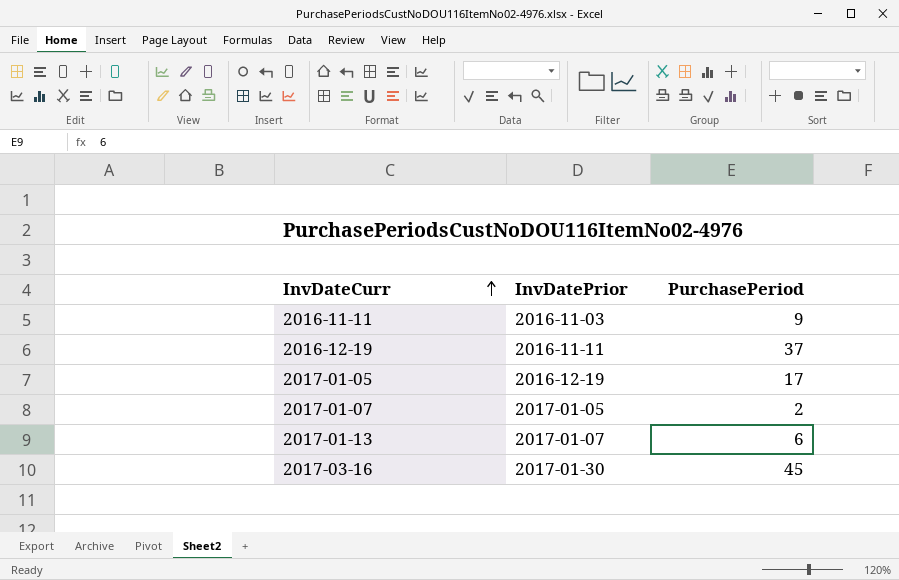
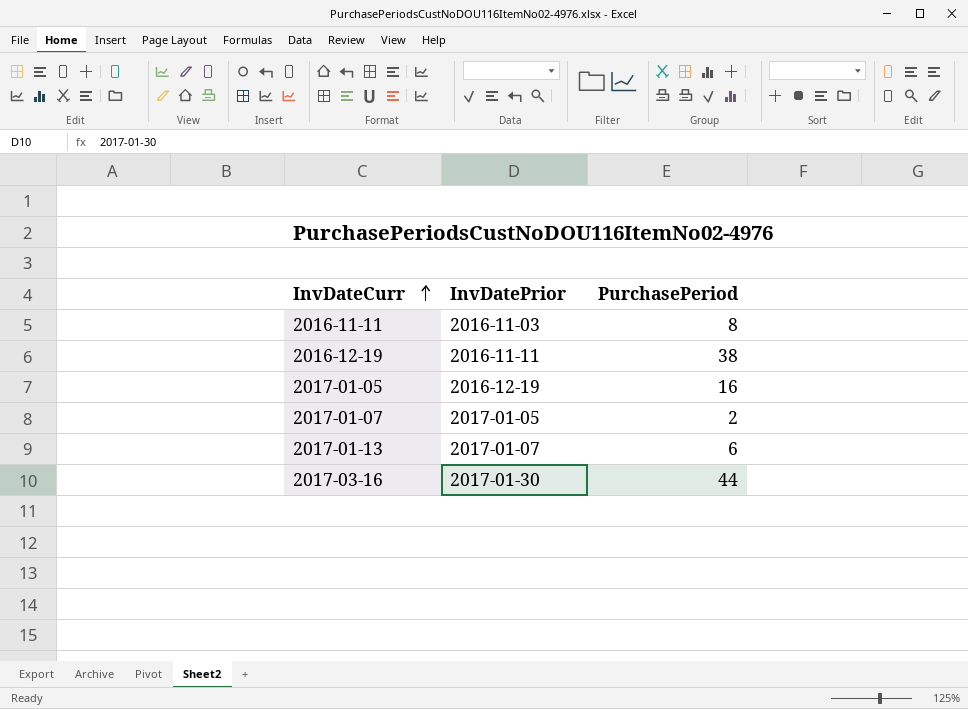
2016-11-11 | PurchasePeriod: 9 -> 8
2016-12-19 | PurchasePeriod: 37 -> 38
2017-01-05 | PurchasePeriod: 17 -> 16
2017-03-16 | PurchasePeriod: 45 -> 44

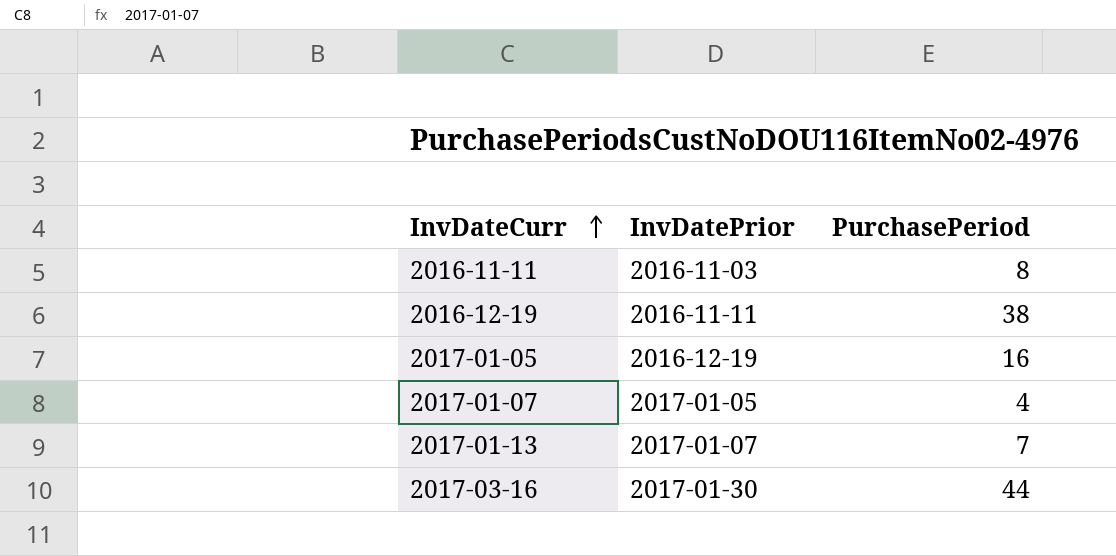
2017-01-07 | PurchasePeriod: 2 -> 4
2017-01-13 | PurchasePeriod: 6 -> 7

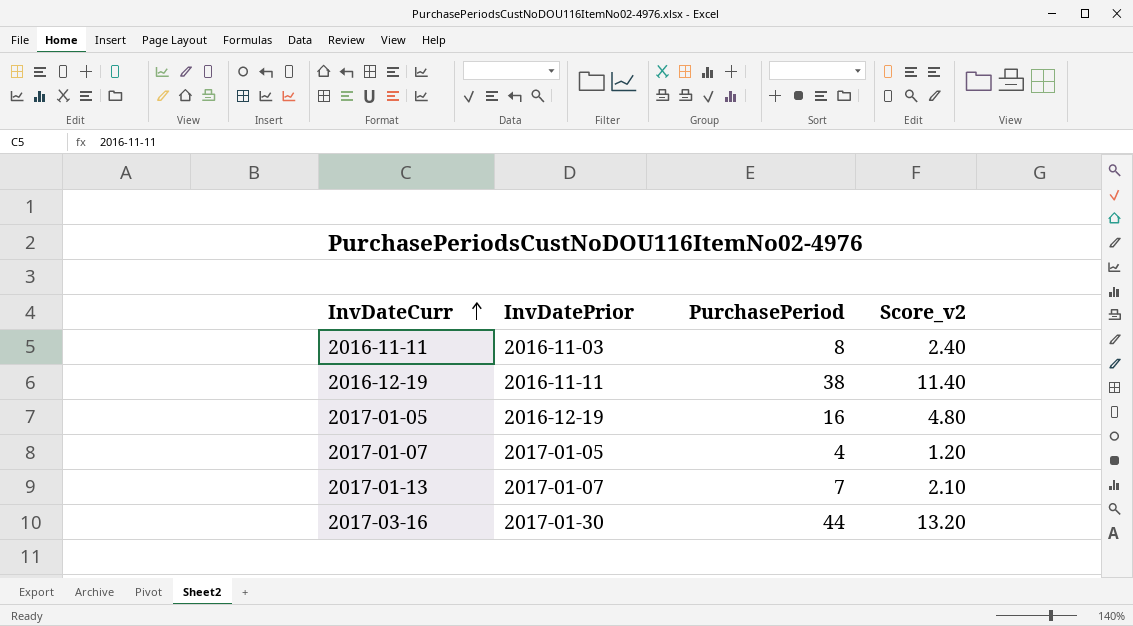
column Score_v2 | formula: none -> [PurchasePeriod] * 0.3

